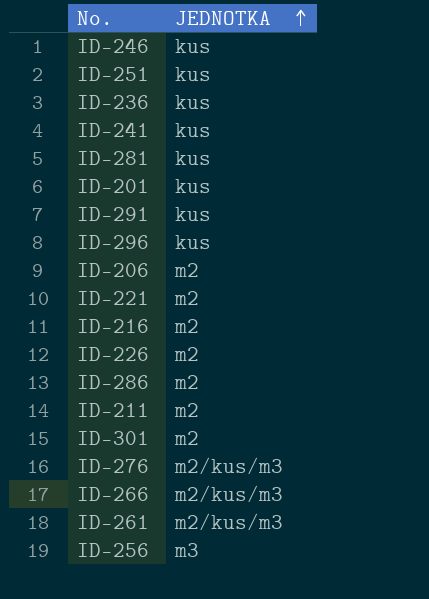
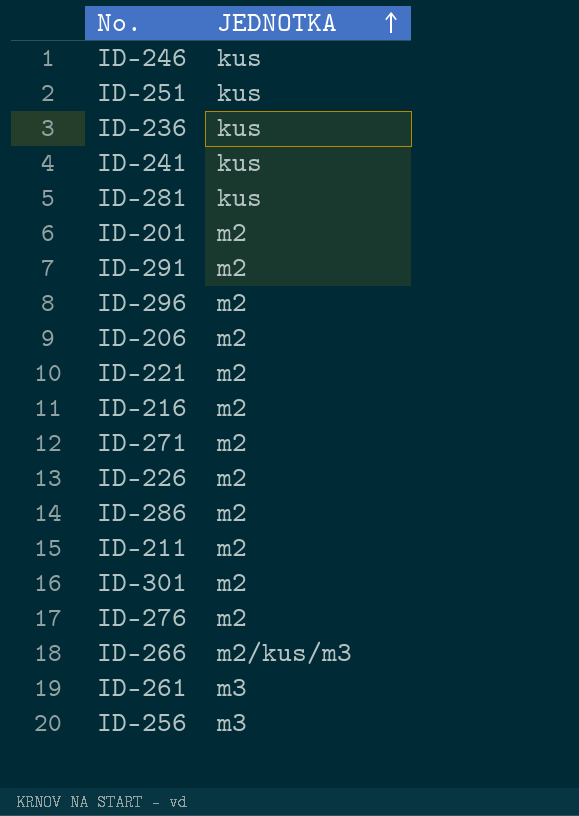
ID-201 | JEDNOTKA: kus -> m2
ID-291 | JEDNOTKA: kus -> m2
ID-296 | JEDNOTKA: kus -> m2
row ID-271: none -> m2
ID-276 | JEDNOTKA: m2/kus/m3 -> m2
ID-261 | JEDNOTKA: m2/kus/m3 -> m3

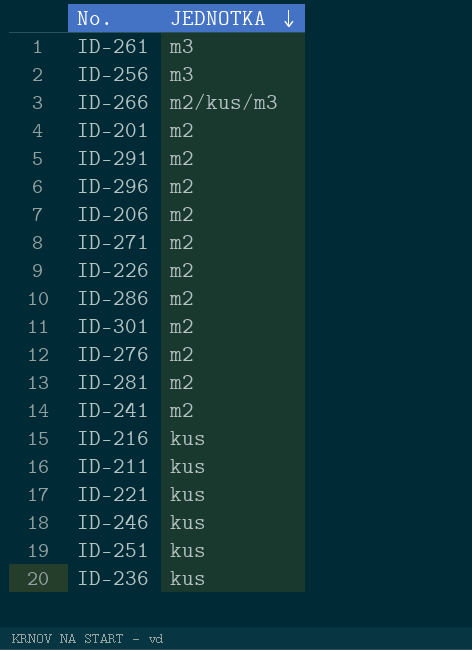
row order: JEDNOTKA ascending -> JEDNOTKA descending
ID-281 | JEDNOTKA: kus -> m2
ID-241 | JEDNOTKA: kus -> m2
ID-216 | JEDNOTKA: m2 -> kus
ID-211 | JEDNOTKA: m2 -> kus
ID-221 | JEDNOTKA: m2 -> kus

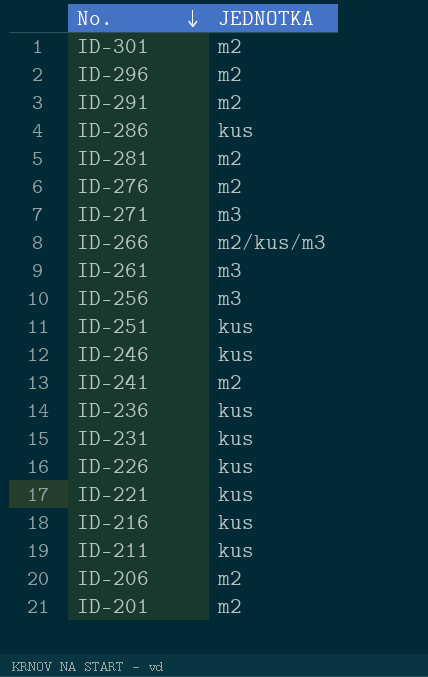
row order: JEDNOTKA descending -> No. descending
ID-286 | JEDNOTKA: m2 -> kus
ID-271 | JEDNOTKA: m2 -> m3
row ID-231: none -> kus
ID-226 | JEDNOTKA: m2 -> kus

